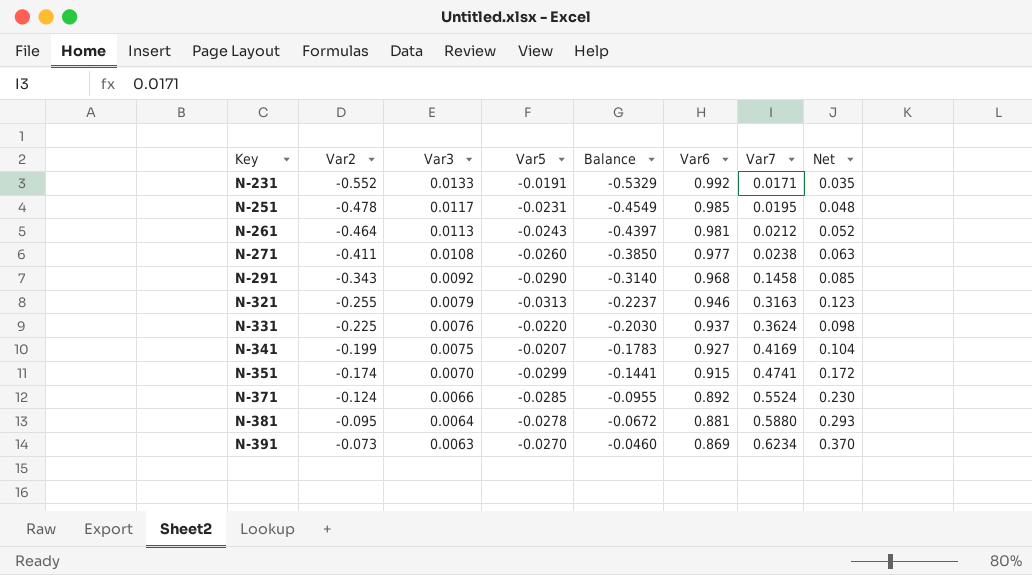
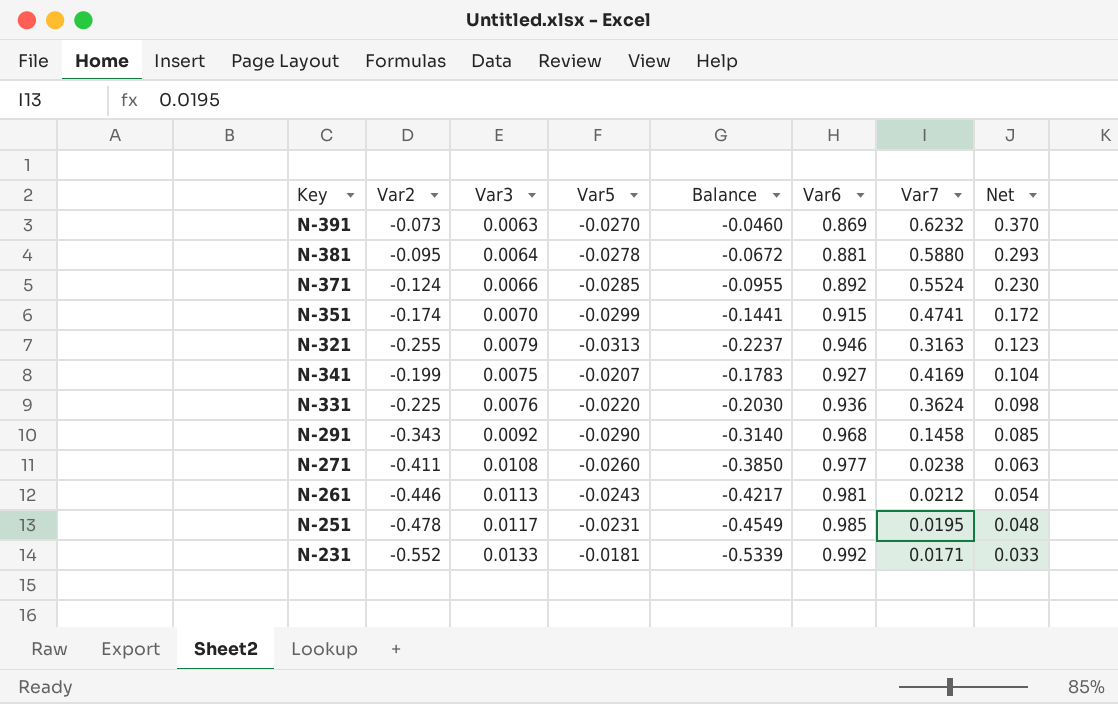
row order: Key ascending -> Net descending
N-391 | Var7: 0.6234 -> 0.6232
N-331 | Var6: 0.937 -> 0.936
N-261 | Var2: -0.464 -> -0.446
N-261 | Balance: -0.4397 -> -0.4217
N-261 | Net: 0.052 -> 0.054
N-231 | Var5: -0.0191 -> -0.0181
N-231 | Balance: -0.5329 -> -0.5339
N-231 | Net: 0.035 -> 0.033

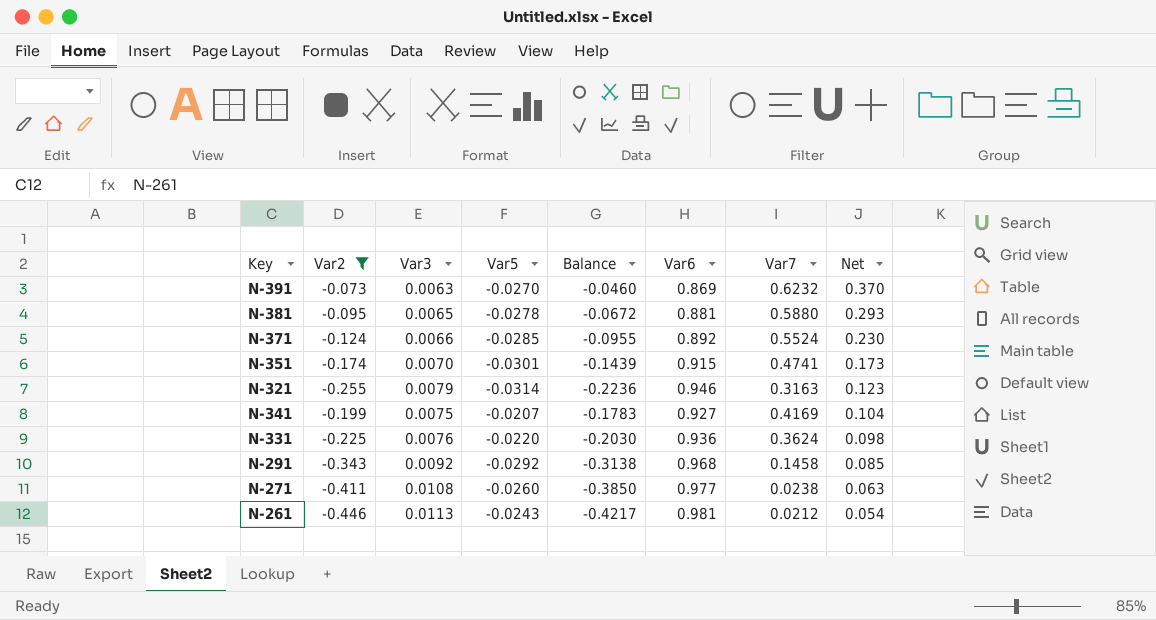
filter: none -> Var2 >= -0.446
N-381 | Var3: 0.0064 -> 0.0065
N-351 | Var5: -0.0299 -> -0.0301
N-351 | Balance: -0.1441 -> -0.1439
N-351 | Net: 0.172 -> 0.173
N-321 | Var5: -0.0313 -> -0.0314
N-321 | Balance: -0.2237 -> -0.2236
N-291 | Var5: -0.0290 -> -0.0292
N-291 | Balance: -0.3140 -> -0.3138

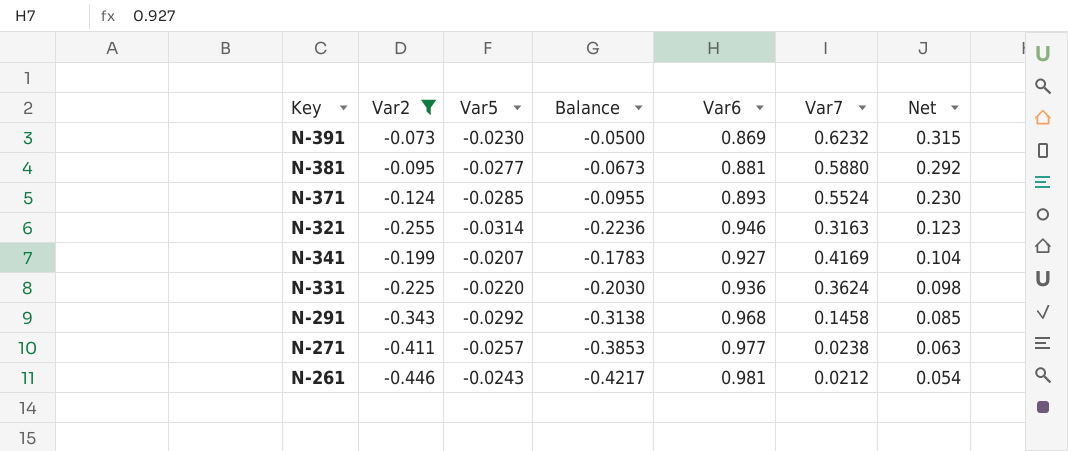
column Var3 | position: 3 -> none
row N-351: -0.174 | 0.0070 | -0.0301 | -0.1439 | 0.915 | 0.4741 | 0.173 -> none
N-391 | Var5: -0.0270 -> -0.0230
N-391 | Balance: -0.0460 -> -0.0500
N-391 | Net: 0.370 -> 0.315
N-381 | Var5: -0.0278 -> -0.0277
N-381 | Balance: -0.0672 -> -0.0673
N-381 | Net: 0.293 -> 0.292
N-371 | Var6: 0.892 -> 0.893
N-271 | Var5: -0.0260 -> -0.0257
N-271 | Balance: -0.3850 -> -0.3853

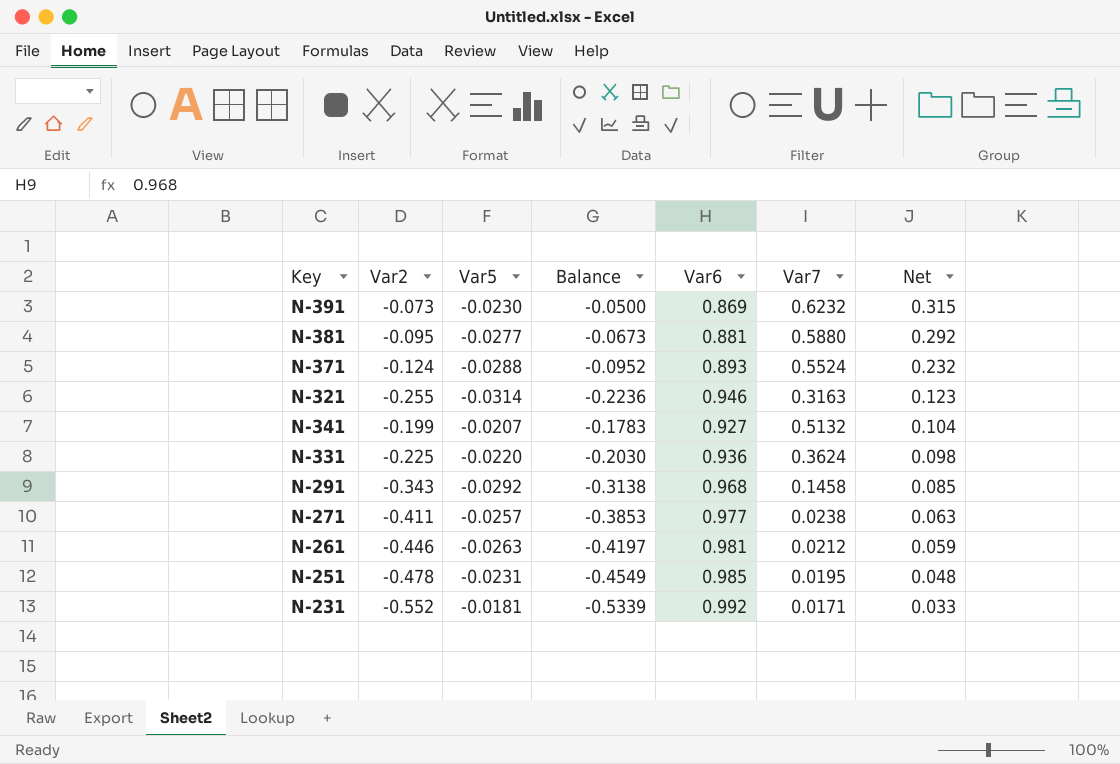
filter: Var2 >= -0.446 -> none
N-371 | Var5: -0.0285 -> -0.0288
N-371 | Balance: -0.0955 -> -0.0952
N-371 | Net: 0.230 -> 0.232
N-341 | Var7: 0.4169 -> 0.5132
N-261 | Var5: -0.0243 -> -0.0263
N-261 | Balance: -0.4217 -> -0.4197
N-261 | Net: 0.054 -> 0.059

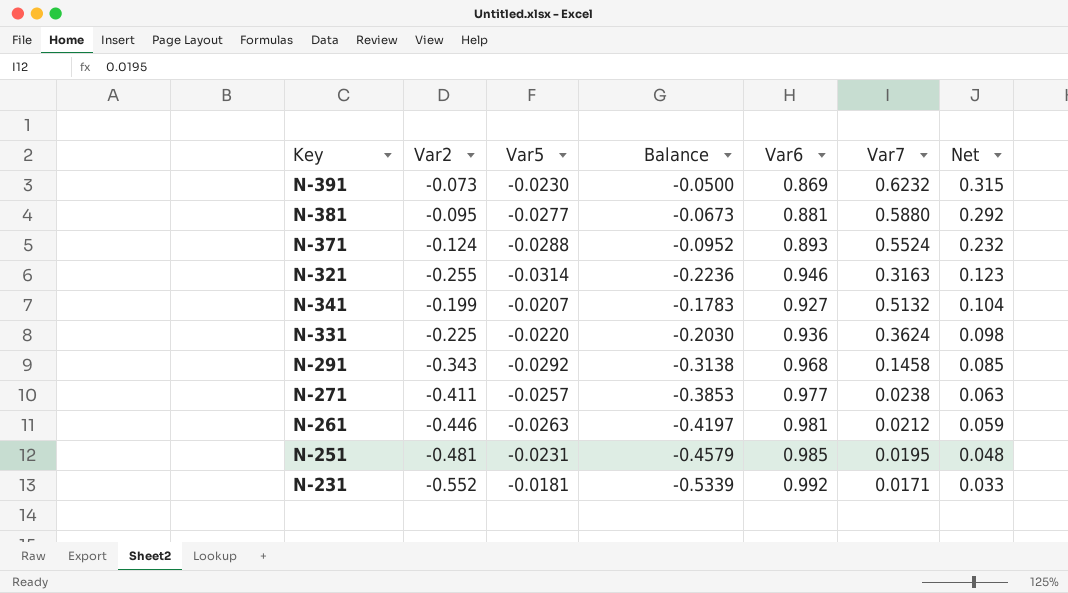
N-251 | Var2: -0.478 -> -0.481
N-251 | Balance: -0.4549 -> -0.4579

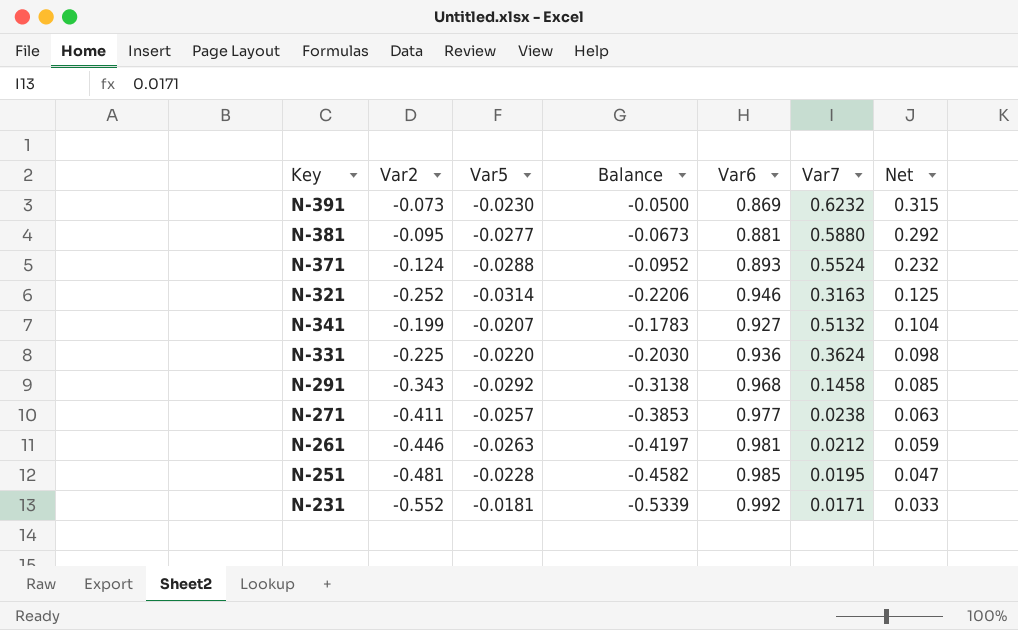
N-321 | Var2: -0.255 -> -0.252
N-321 | Balance: -0.2236 -> -0.2206
N-321 | Net: 0.123 -> 0.125
N-251 | Var5: -0.0231 -> -0.0228
N-251 | Balance: -0.4579 -> -0.4582
N-251 | Net: 0.048 -> 0.047

